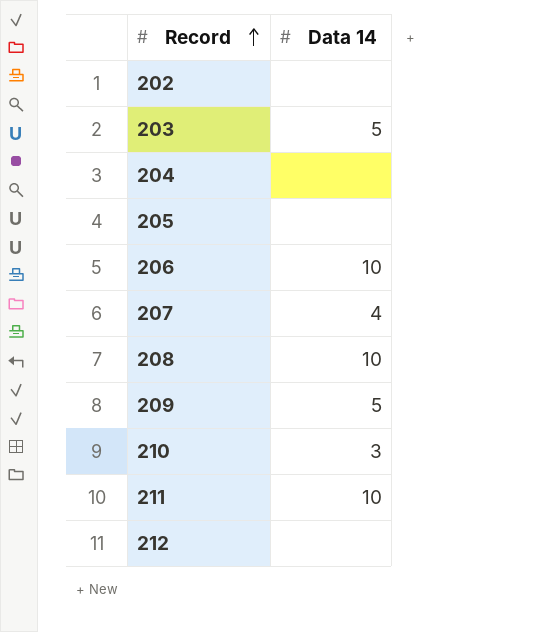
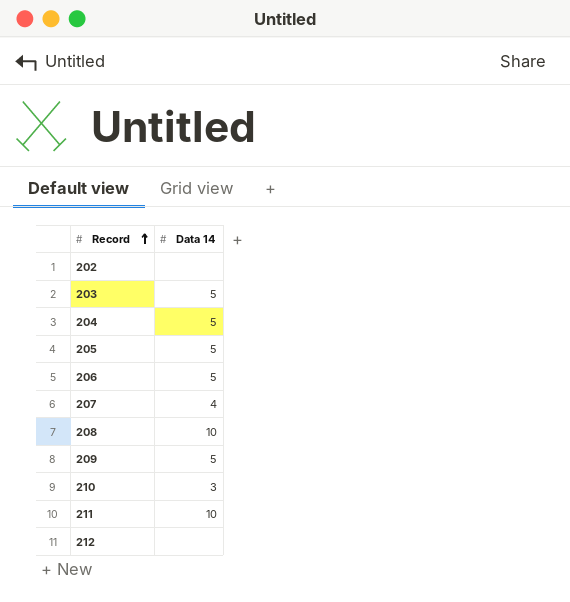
204 | Data 14: none -> 5
205 | Data 14: none -> 5
206 | Data 14: 10 -> 5

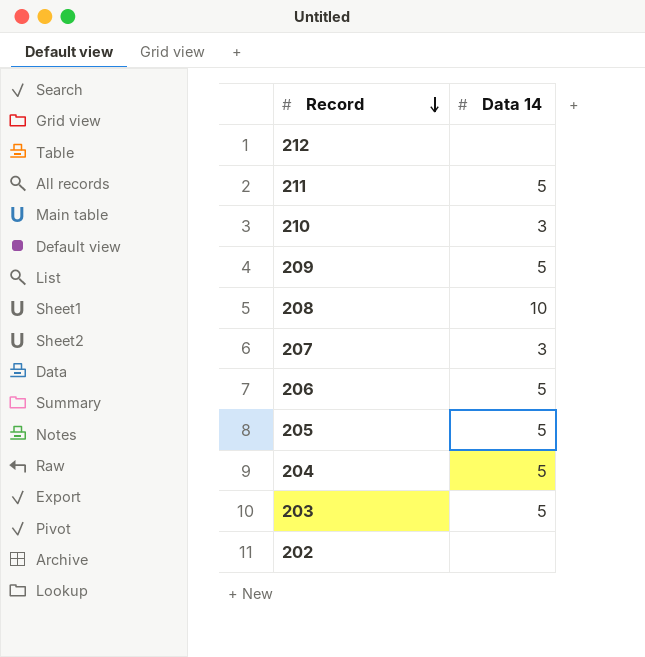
row order: Record ascending -> Record descending
211 | Data 14: 10 -> 5
207 | Data 14: 4 -> 3

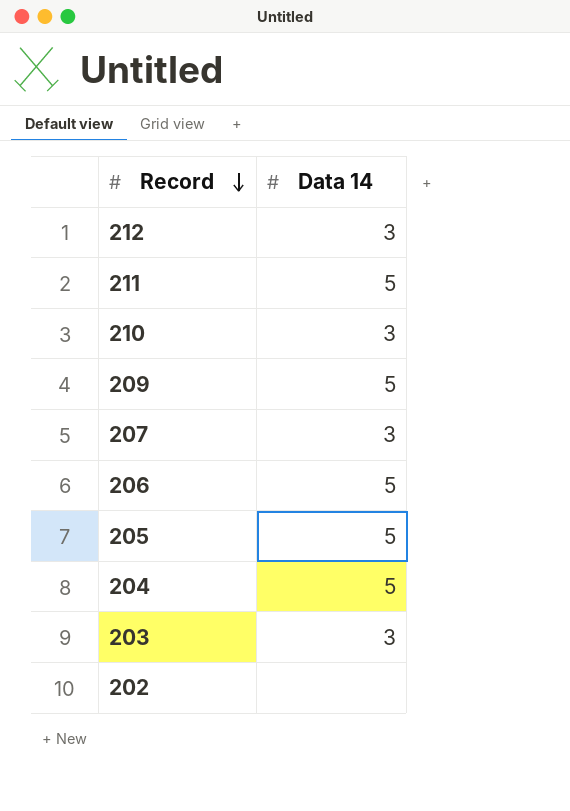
row 208: 10 -> none
212 | Data 14: none -> 3
203 | Data 14: 5 -> 3

